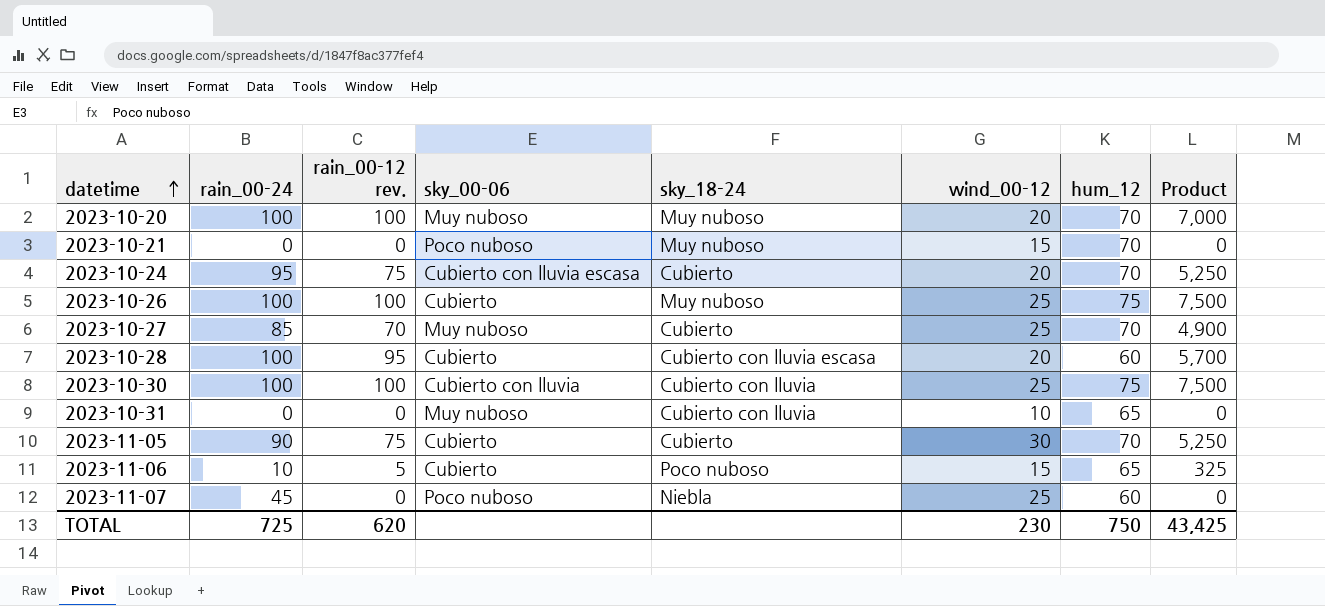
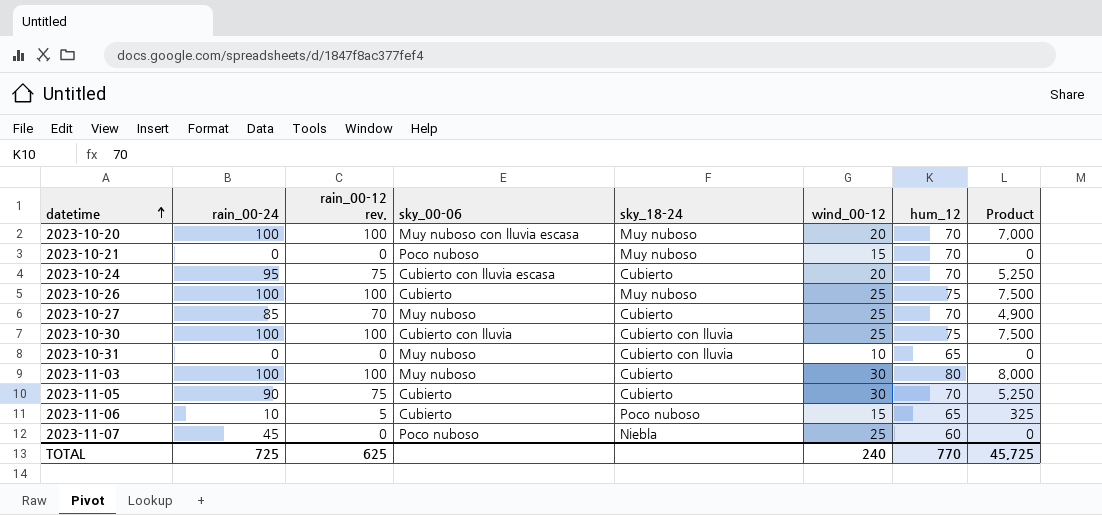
row 2023-10-28: 100 | 95 | Cubierto | Cubierto con lluvia escasa | 20 | 60 | 5,700 -> none
2023-10-20 | sky_00-06: Muy nuboso -> Muy nuboso con lluvia escasa
row 2023-11-03: none -> 100 | 100 | Muy nuboso | Cubierto | 30 | 80 | 8,000
TOTAL | rain_00-12 rev.: 620 -> 625
TOTAL | wind_00-12: 230 -> 240
TOTAL | hum_12: 750 -> 770
TOTAL | Product: 43,425 -> 45,725

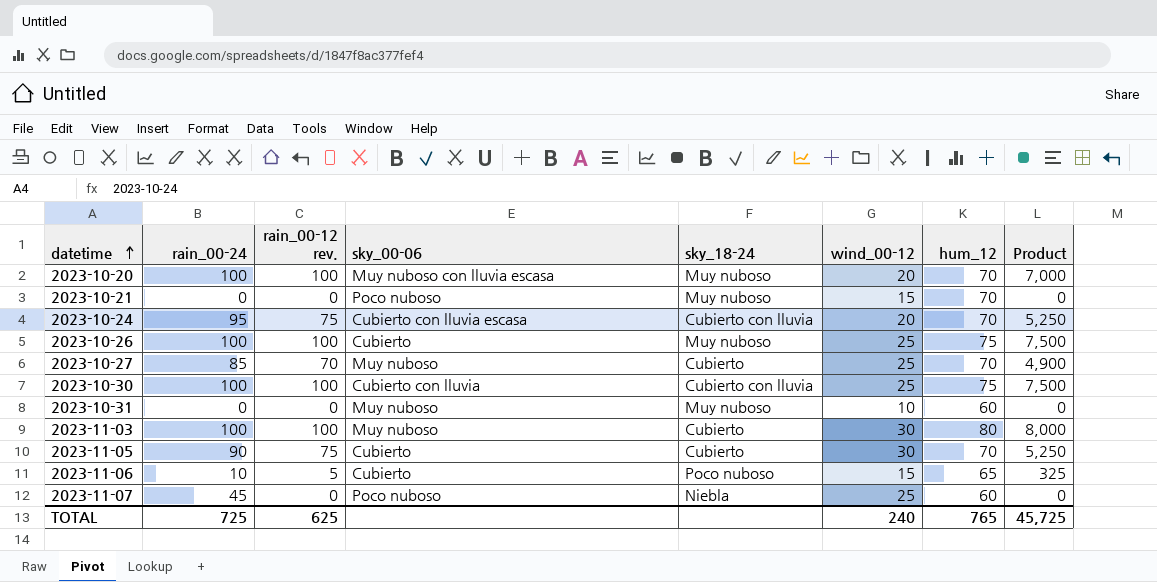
2023-10-24 | sky_18-24: Cubierto -> Cubierto con lluvia
2023-10-31 | sky_18-24: Cubierto con lluvia -> Muy nuboso
2023-10-31 | hum_12: 65 -> 60
TOTAL | hum_12: 770 -> 765

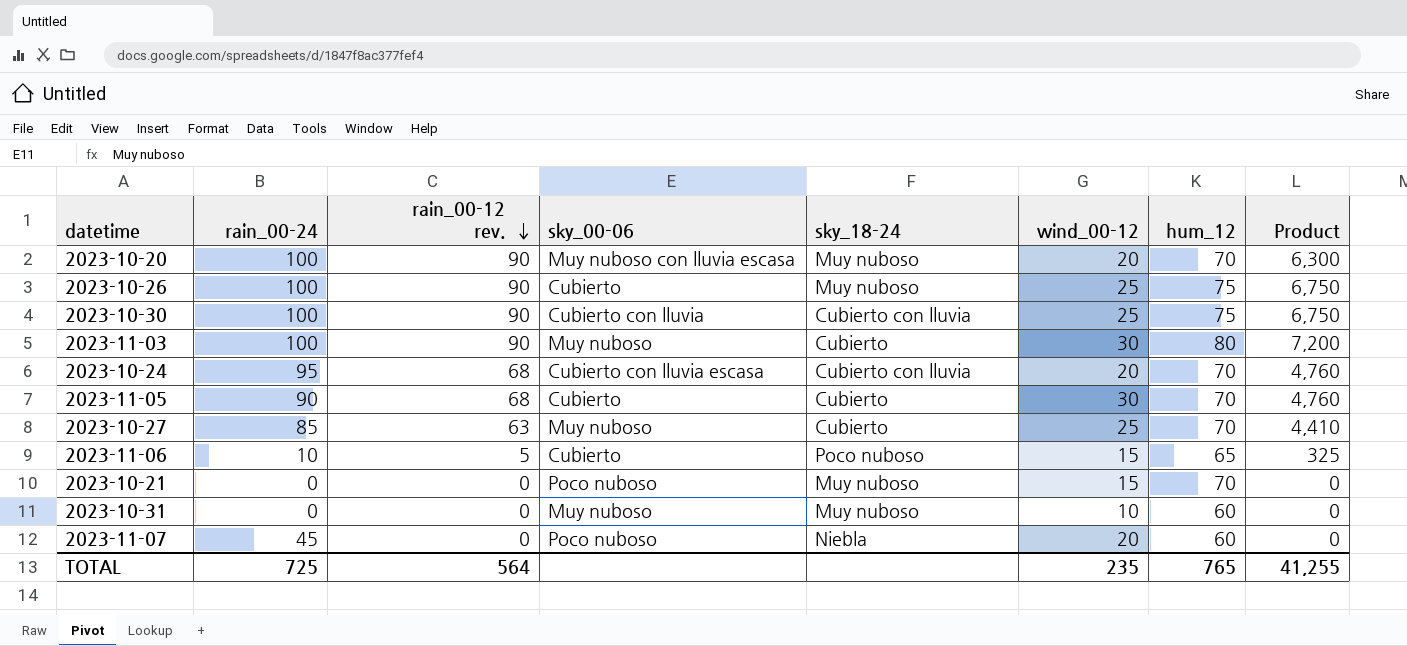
row order: datetime ascending -> rain_00-12 rev. descending
2023-10-20 | rain_00-12 rev.: 100 -> 90
2023-10-20 | Product: 7,000 -> 6,300
2023-10-26 | rain_00-12 rev.: 100 -> 90
2023-10-26 | Product: 7,500 -> 6,750
2023-10-30 | rain_00-12 rev.: 100 -> 90
2023-10-30 | Product: 7,500 -> 6,750
2023-11-03 | rain_00-12 rev.: 100 -> 90
2023-11-03 | Product: 8,000 -> 7,200
2023-10-24 | rain_00-12 rev.: 75 -> 68
2023-10-24 | Product: 5,250 -> 4,760
2023-11-05 | rain_00-12 rev.: 75 -> 68
2023-11-05 | Product: 5,250 -> 4,760
2023-10-27 | rain_00-12 rev.: 70 -> 63
2023-10-27 | Product: 4,900 -> 4,410
2023-11-07 | wind_00-12: 25 -> 20
TOTAL | rain_00-12 rev.: 625 -> 564
TOTAL | wind_00-12: 240 -> 235
TOTAL | Product: 45,725 -> 41,255

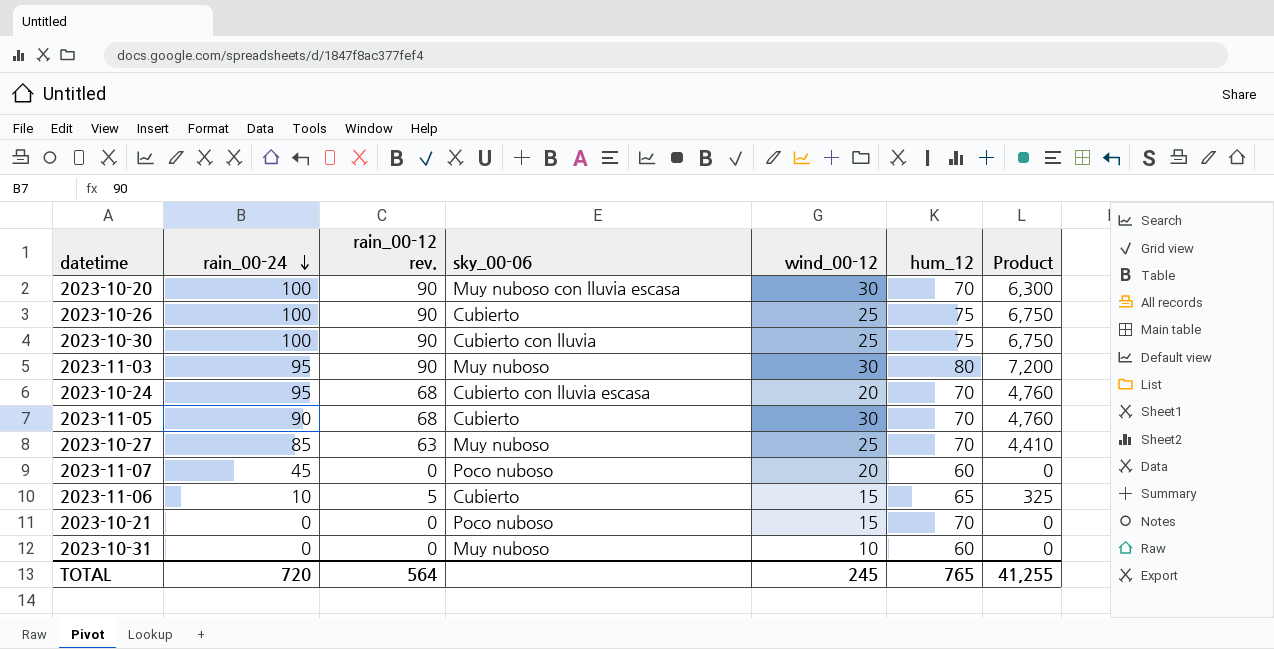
row order: rain_00-12 rev. descending -> rain_00-24 descending
column sky_18-24 | position: 5 -> none
2023-10-20 | wind_00-12: 20 -> 30
2023-11-03 | rain_00-24: 100 -> 95
TOTAL | rain_00-24: 725 -> 720
TOTAL | wind_00-12: 235 -> 245

